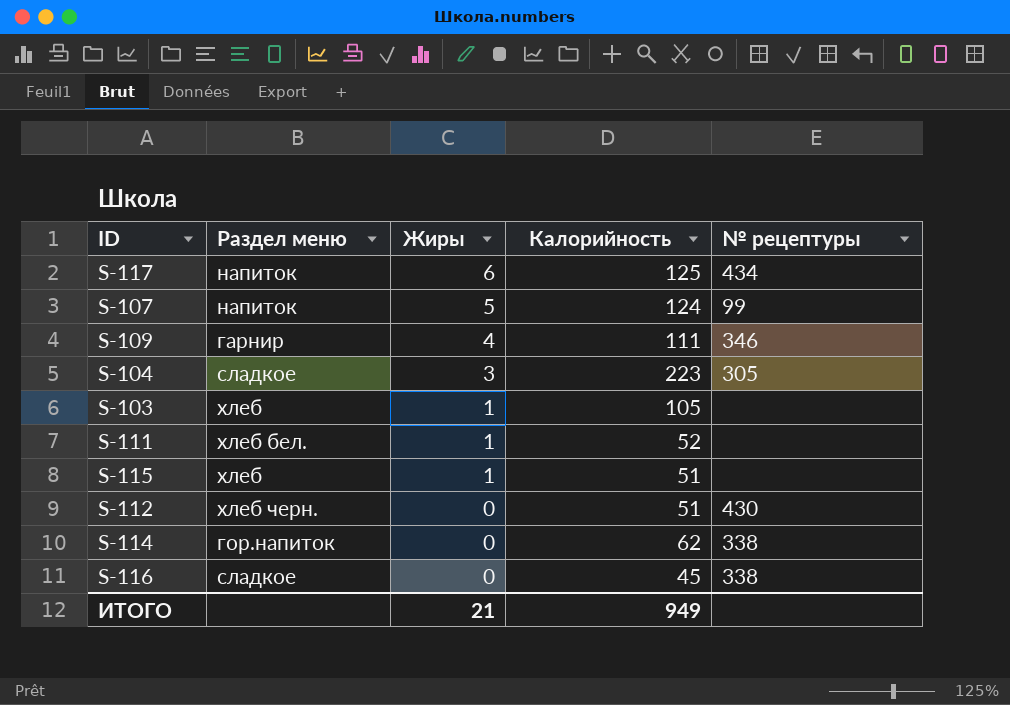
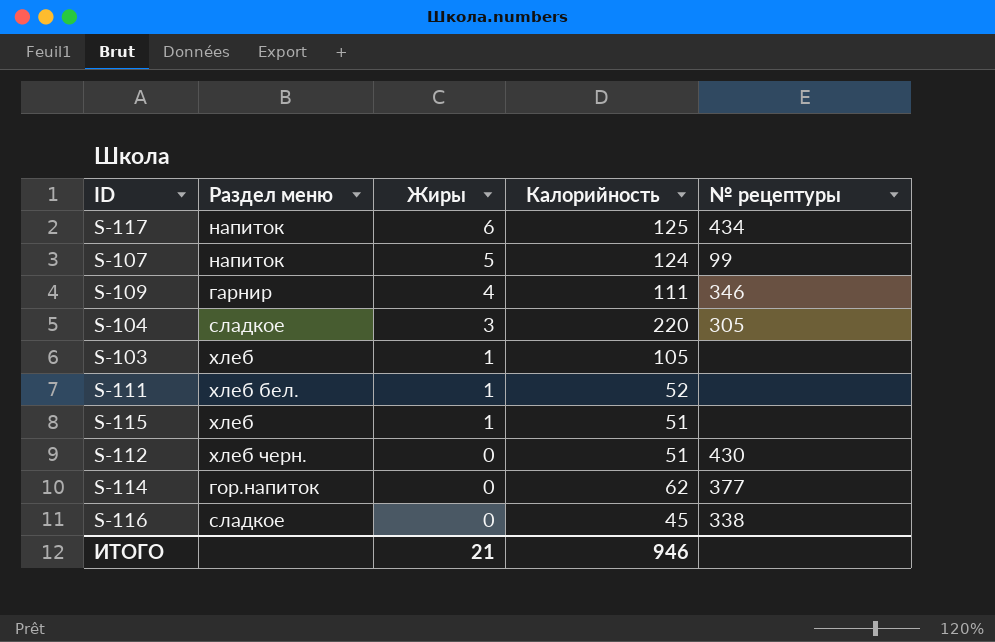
S-104 | Калорийность: 223 -> 220
S-114 | № рецептуры: 338 -> 377
ИТОГО | Калорийность: 949 -> 946

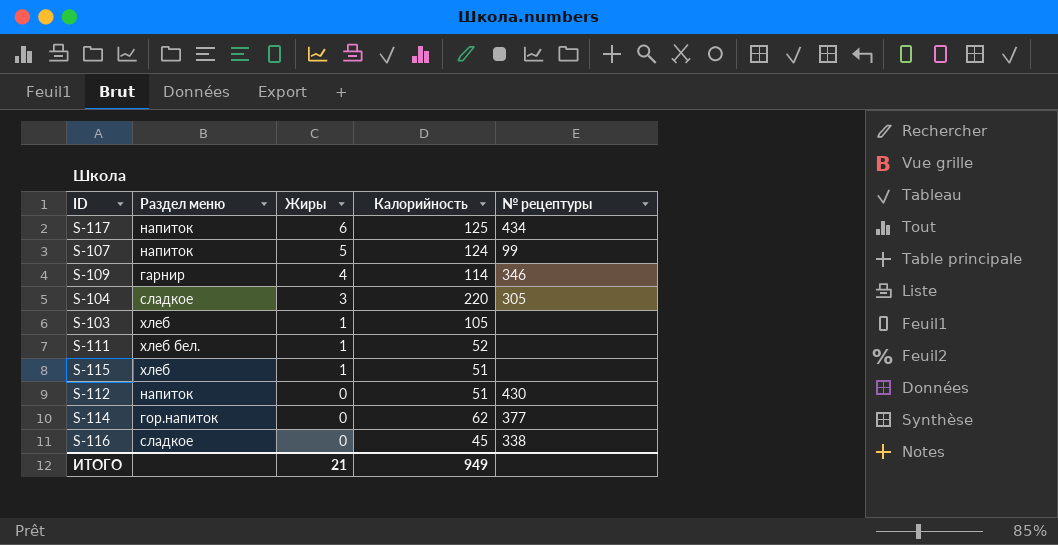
S-109 | Калорийность: 111 -> 114
S-112 | Раздел меню: хлеб черн. -> напиток
ИТОГО | Калорийность: 946 -> 949

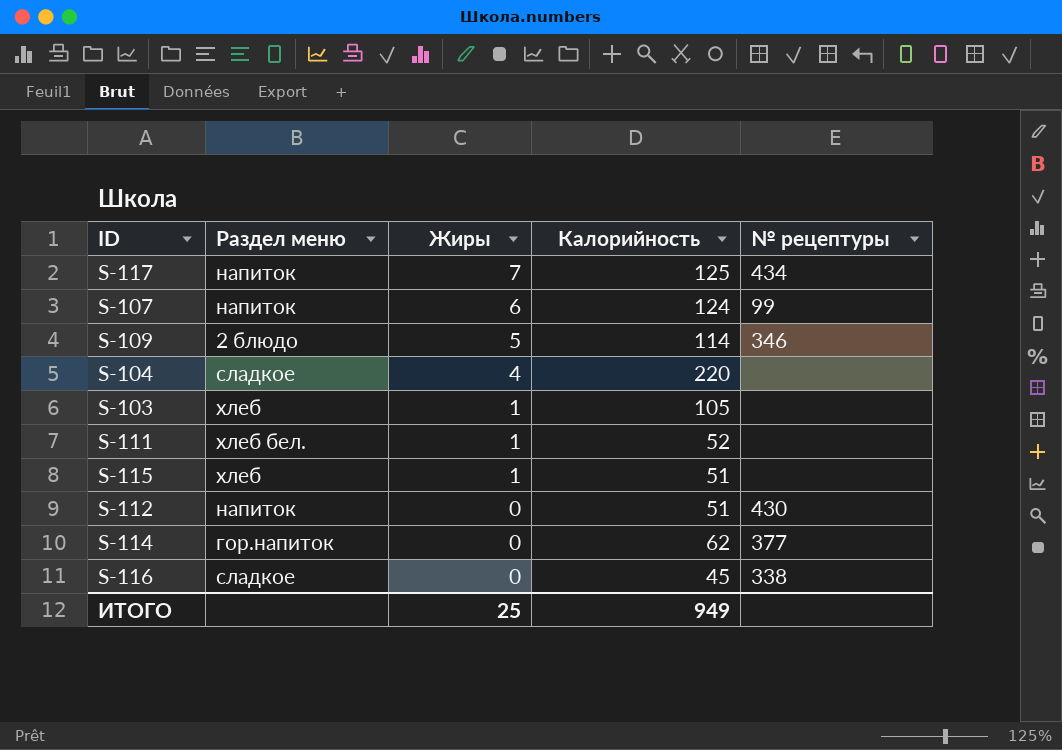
S-117 | Жиры: 6 -> 7
S-107 | Жиры: 5 -> 6
S-109 | Раздел меню: гарнир -> 2 блюдо
S-109 | Жиры: 4 -> 5
S-104 | Жиры: 3 -> 4
S-104 | № рецептуры: 305 -> none
ИТОГО | Жиры: 21 -> 25

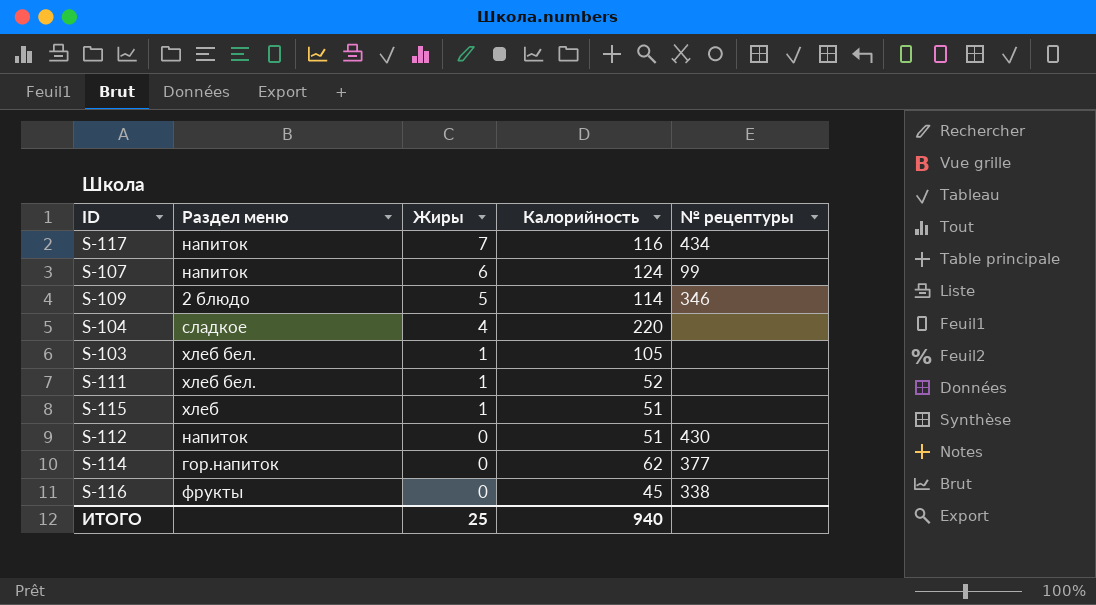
S-117 | Калорийность: 125 -> 116
S-103 | Раздел меню: хлеб -> хлеб бел.
S-116 | Раздел меню: сладкое -> фрукты
ИТОГО | Калорийность: 949 -> 940

